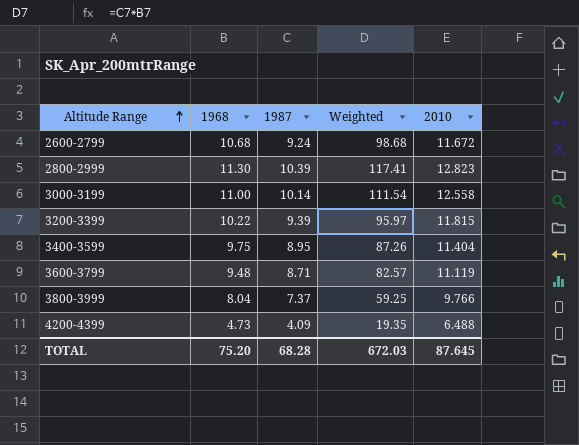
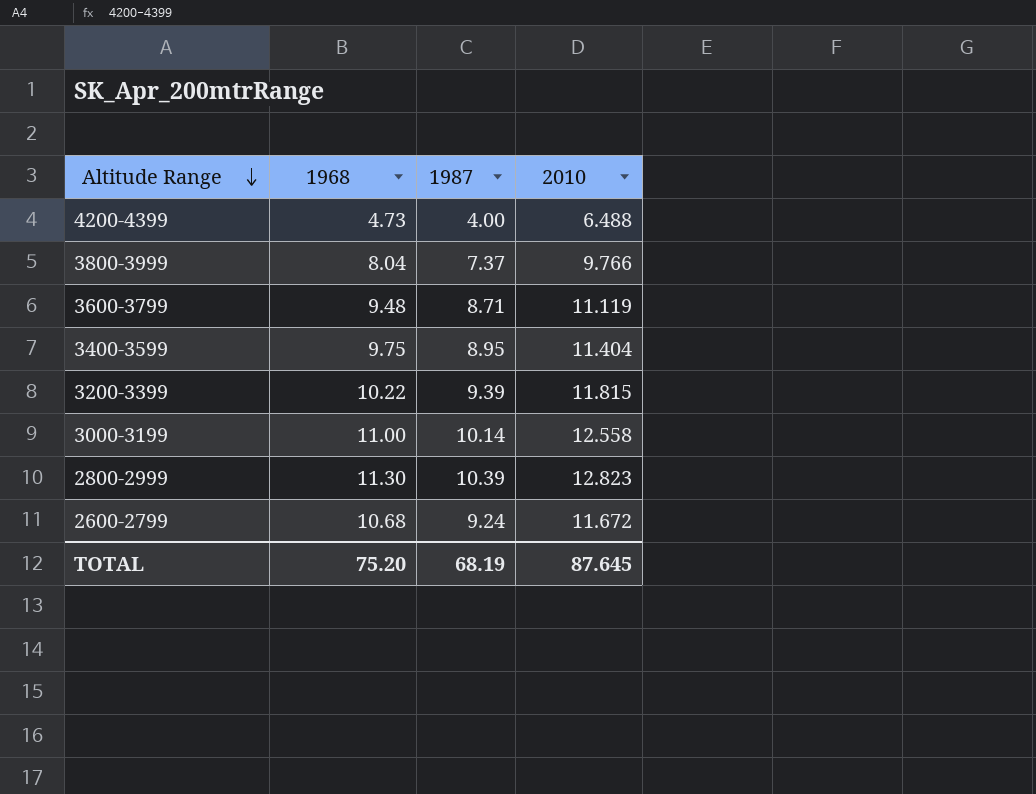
row order: Altitude Range ascending -> Altitude Range descending
column Weighted | formula: [1968] * [1987] -> none
4200-4399 | 1987: 4.09 -> 4.00
TOTAL | 1987: 68.28 -> 68.19

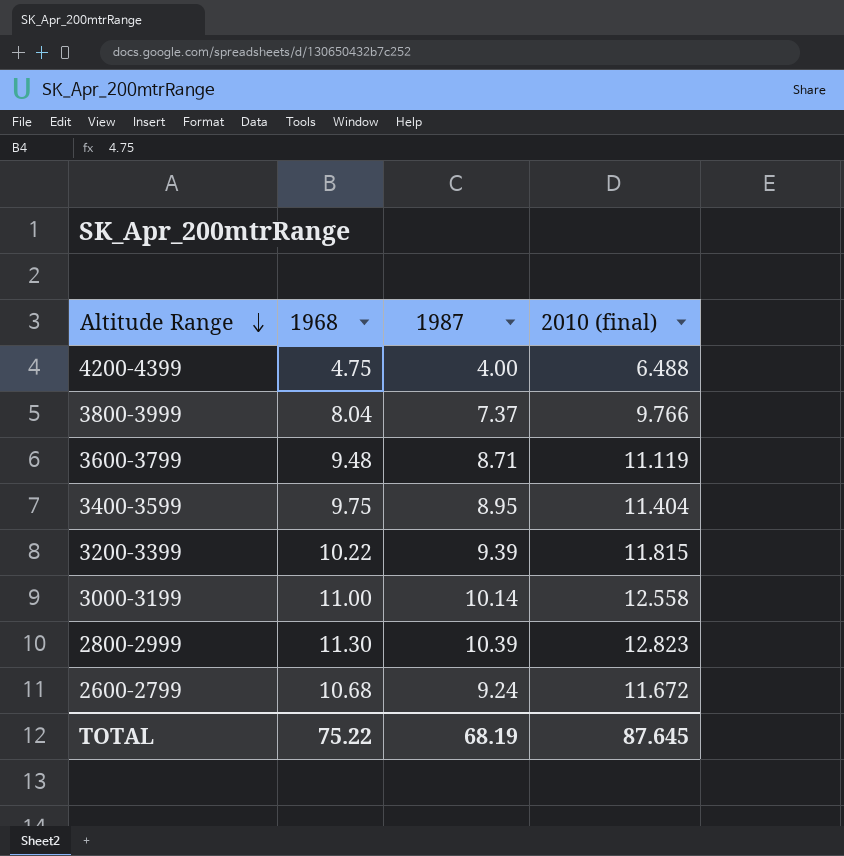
column name: 2010 -> 2010 (final)
4200-4399 | 1968: 4.73 -> 4.75
TOTAL | 1968: 75.20 -> 75.22

